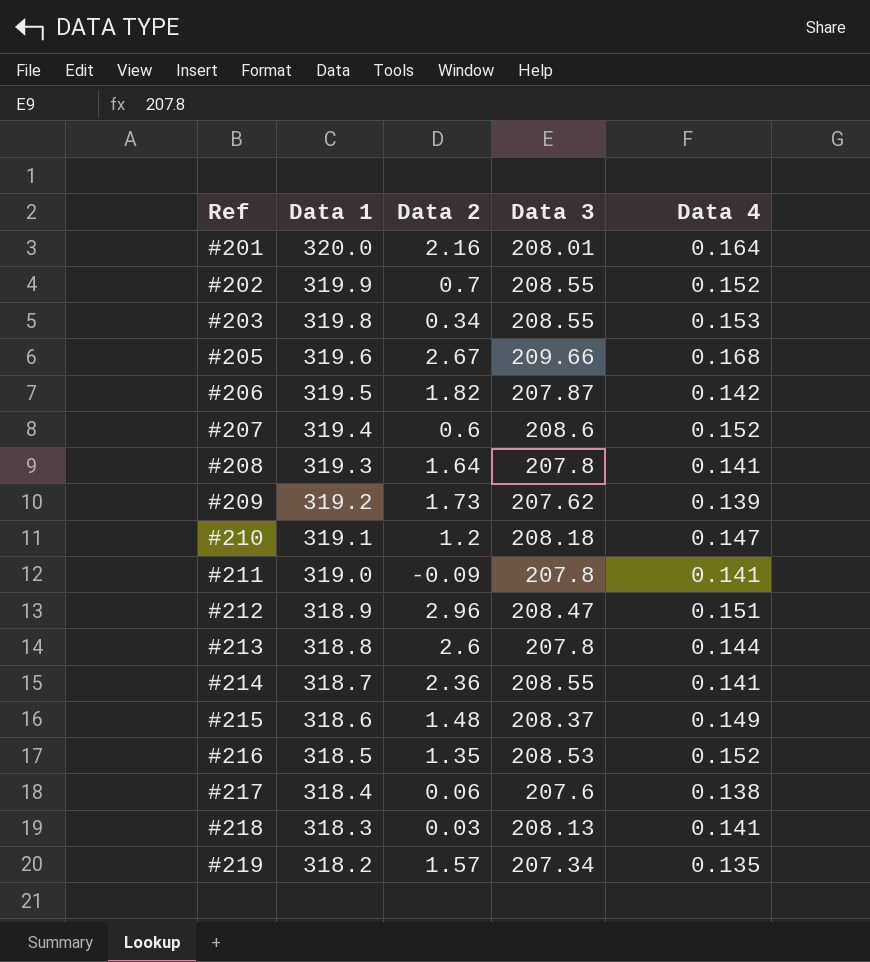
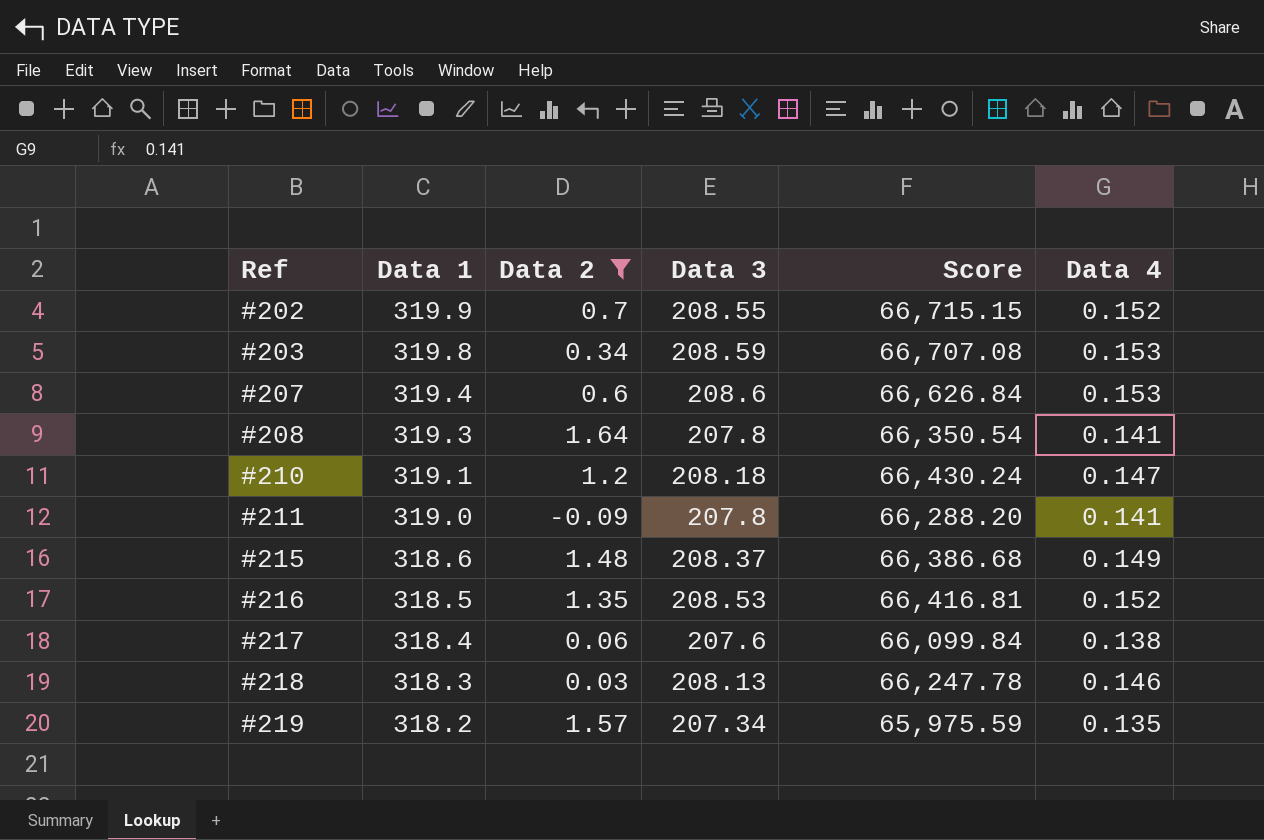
filter: none -> Data 2 <= 1.64
column Score | formula: none -> [Data 1] * [Data 3]
#203 | Data 3: 208.55 -> 208.59
#207 | Data 4: 0.152 -> 0.153
#218 | Data 4: 0.141 -> 0.146

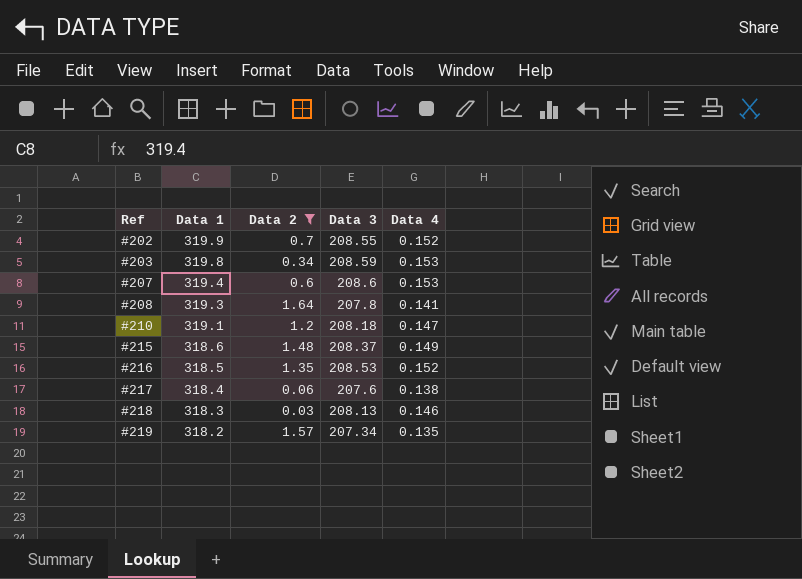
column Score | formula: [Data 1] * [Data 3] -> none
row #211: 319.0 | -0.09 | 207.8 | 66,288.20 | 0.141 -> none

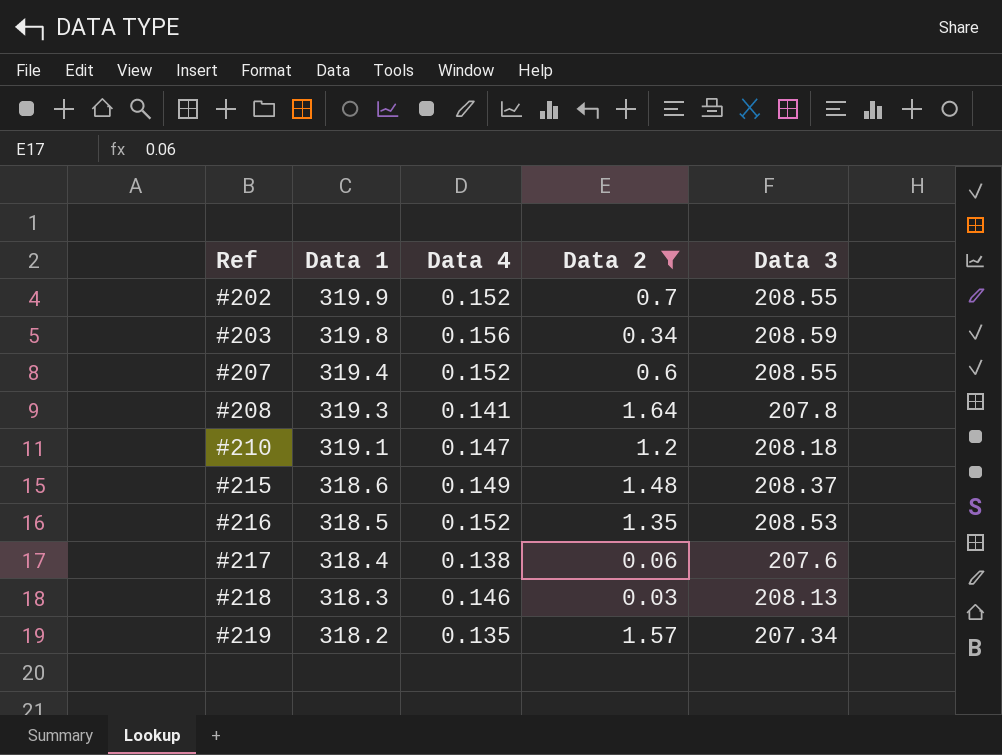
column Data 4 | position: 5 -> 3
#203 | Data 4: 0.153 -> 0.156
#207 | Data 4: 0.153 -> 0.152
#207 | Data 3: 208.6 -> 208.55

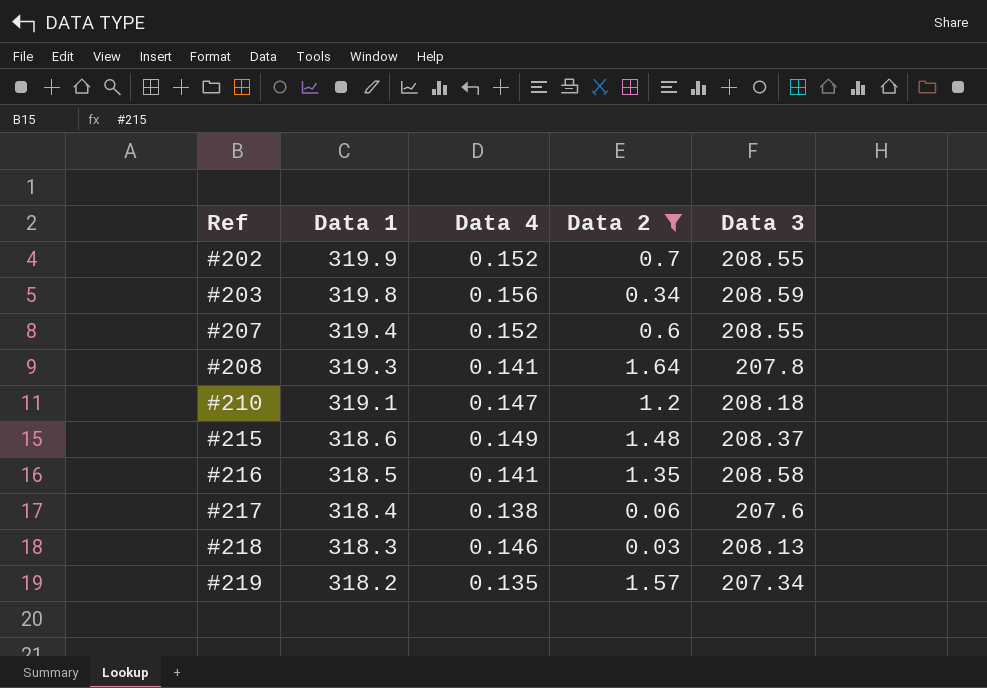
#216 | Data 4: 0.152 -> 0.141
#216 | Data 3: 208.53 -> 208.58

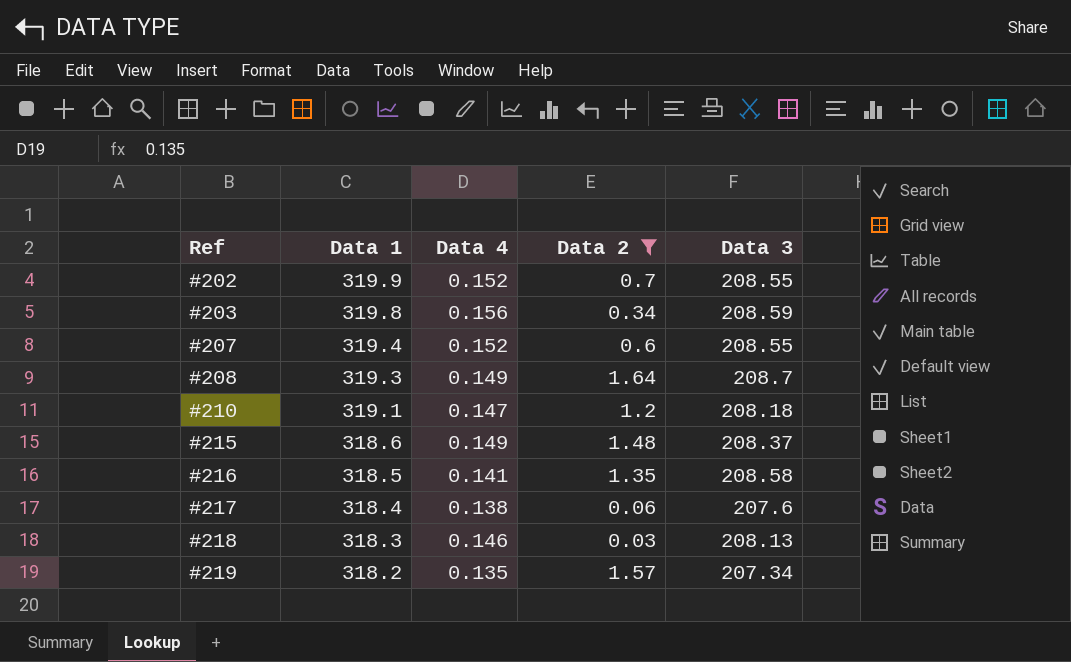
#208 | Data 4: 0.141 -> 0.149
#208 | Data 3: 207.8 -> 208.7

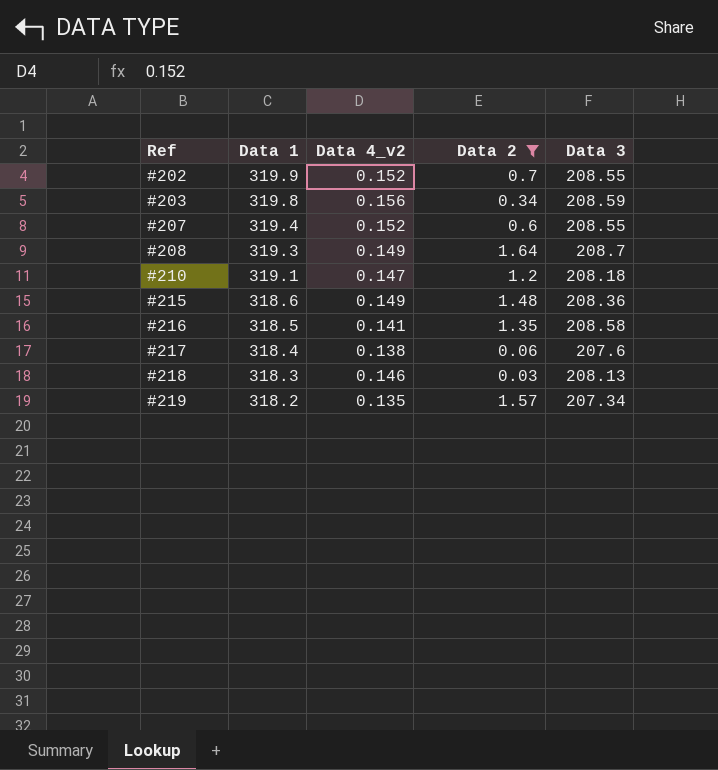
column name: Data 4 -> Data 4_v2
#215 | Data 3: 208.37 -> 208.36

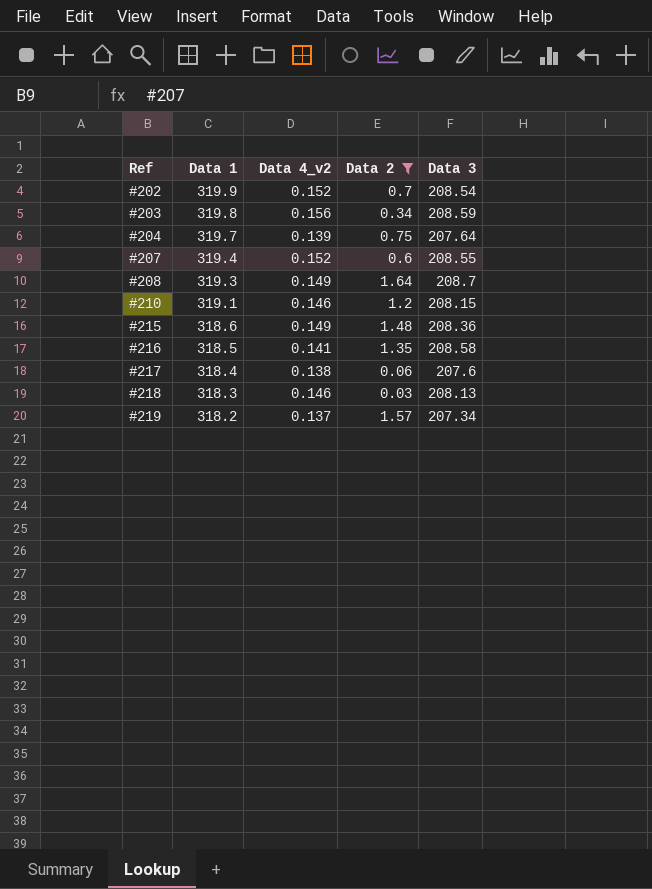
#202 | Data 3: 208.55 -> 208.54
row #204: none -> 319.7 | 0.139 | 0.75 | 207.64
#210 | Data 4_v2: 0.147 -> 0.146
#210 | Data 3: 208.18 -> 208.15
#219 | Data 4_v2: 0.135 -> 0.137

